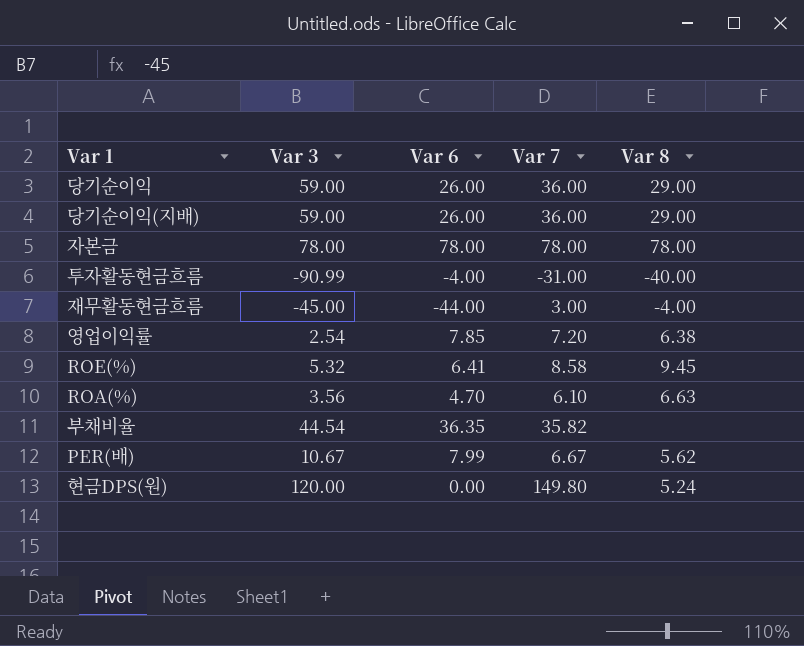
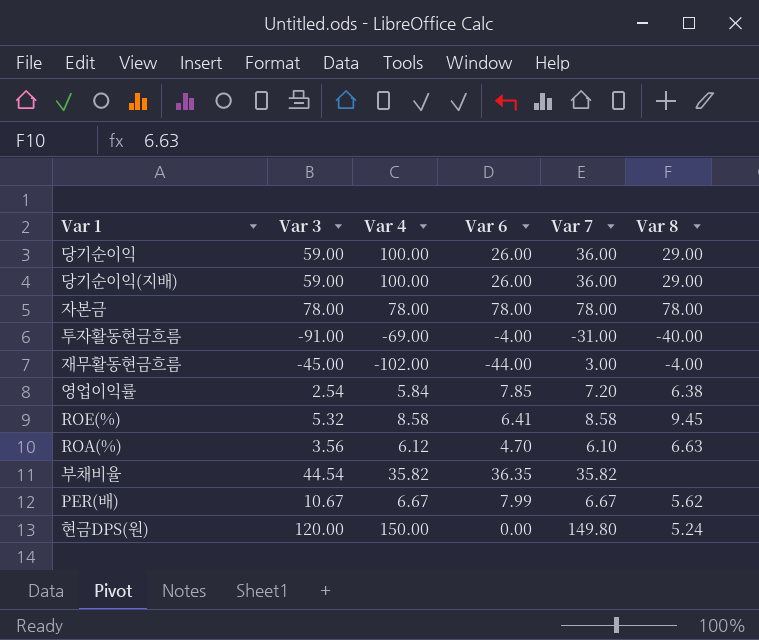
column Var 4 | position: none -> 3
투자활동현금흐름 | Var 3: -90.99 -> -91.00

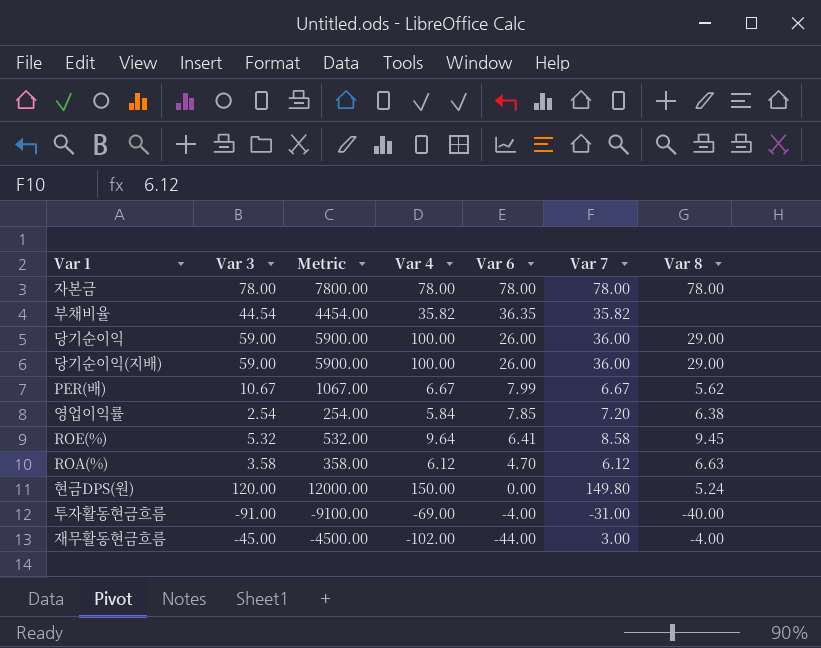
row order: none -> Var 6 descending
column Metric | formula: none -> [Var 3] * 100
ROE(%) | Var 4: 8.58 -> 9.64
ROA(%) | Var 3: 3.56 -> 3.58
ROA(%) | Var 7: 6.10 -> 6.12

